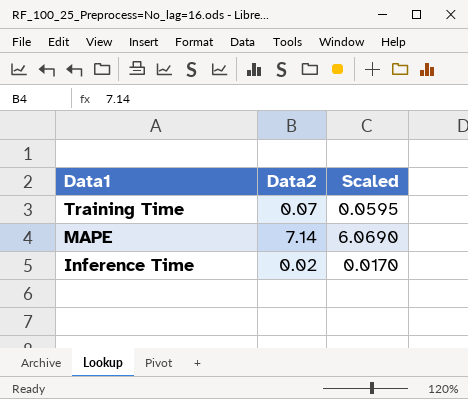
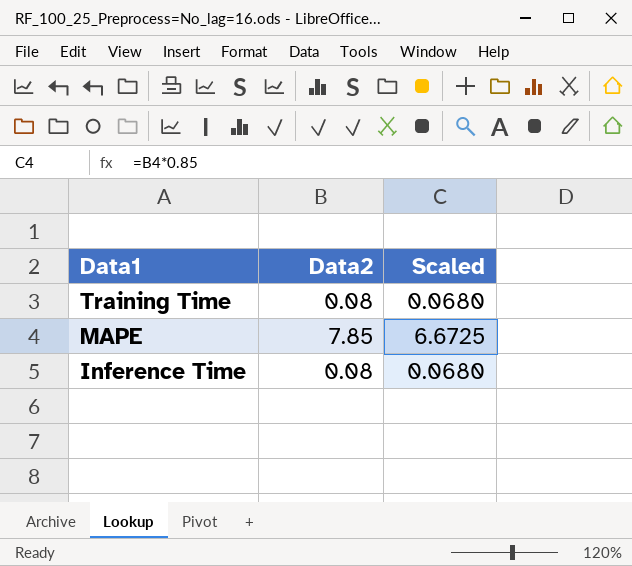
Training Time | Data2: 0.07 -> 0.08
Training Time | Scaled: 0.0595 -> 0.0680
MAPE | Data2: 7.14 -> 7.85
MAPE | Scaled: 6.0690 -> 6.6725
Inference Time | Data2: 0.02 -> 0.08
Inference Time | Scaled: 0.0170 -> 0.0680

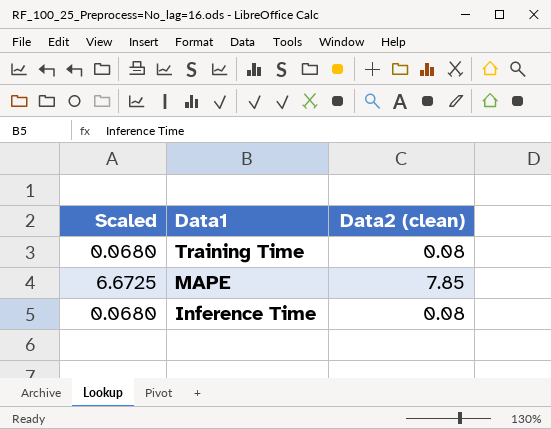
column Scaled | position: 3 -> 1
column name: Data2 -> Data2 (clean)

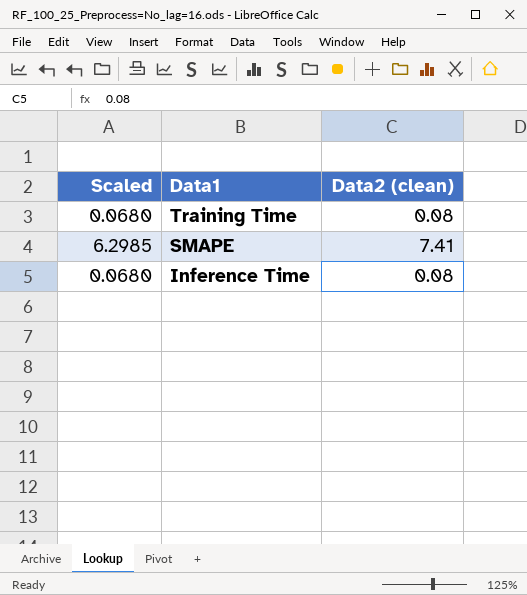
row MAPE: 6.6725 | 7.85 -> none
row SMAPE: none -> 6.2985 | 7.41

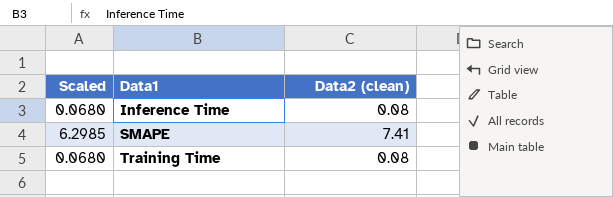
row order: Data1 descending -> Data1 ascending

